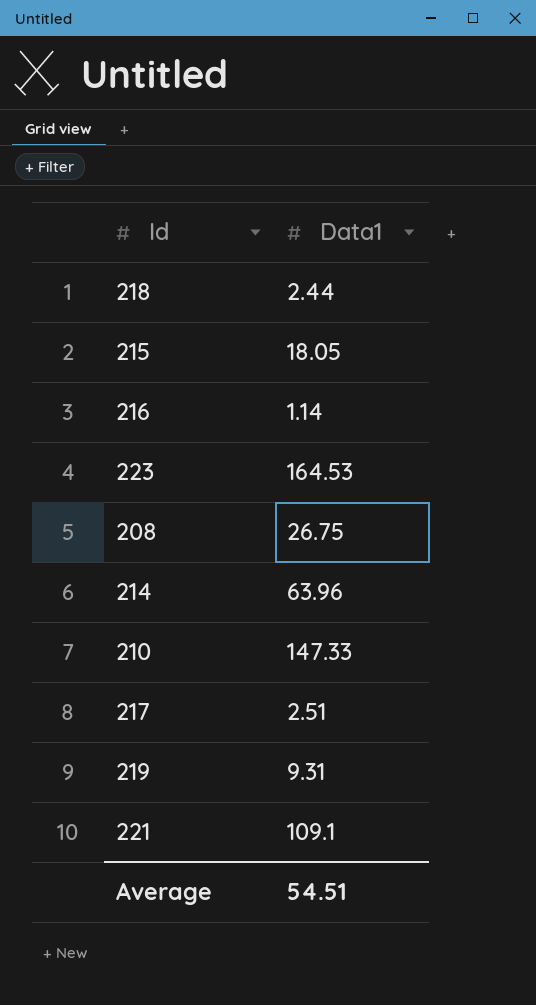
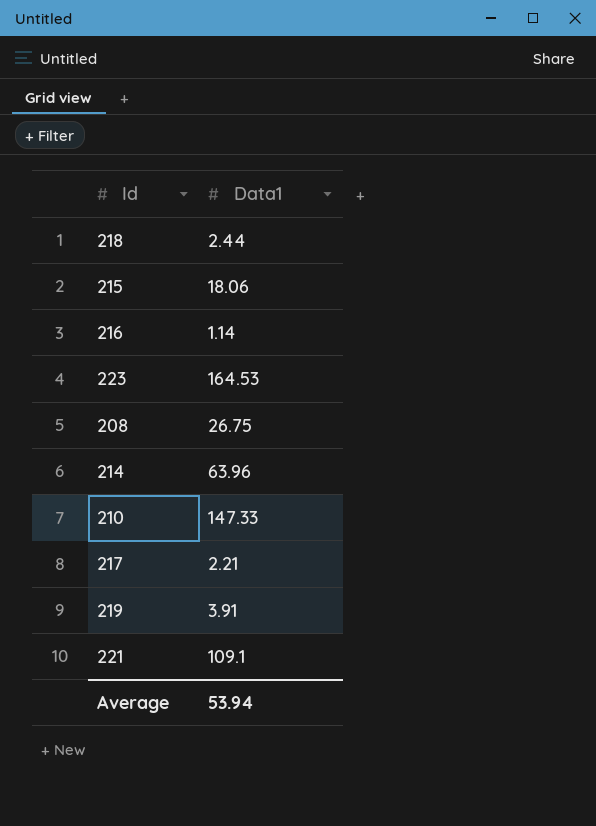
215 | Data1: 18.05 -> 18.06
217 | Data1: 2.51 -> 2.21
219 | Data1: 9.31 -> 3.91
Average | Data1: 54.51 -> 53.94

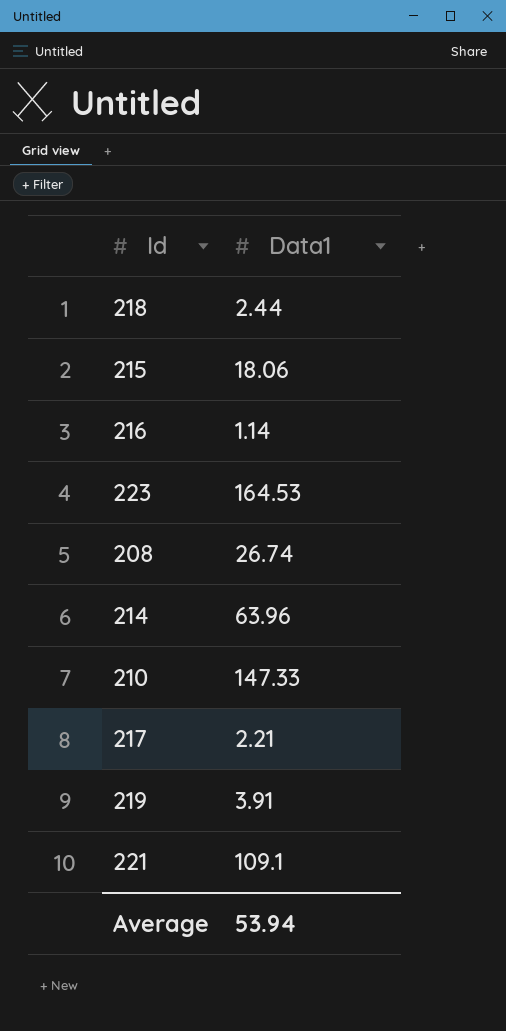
208 | Data1: 26.75 -> 26.74

